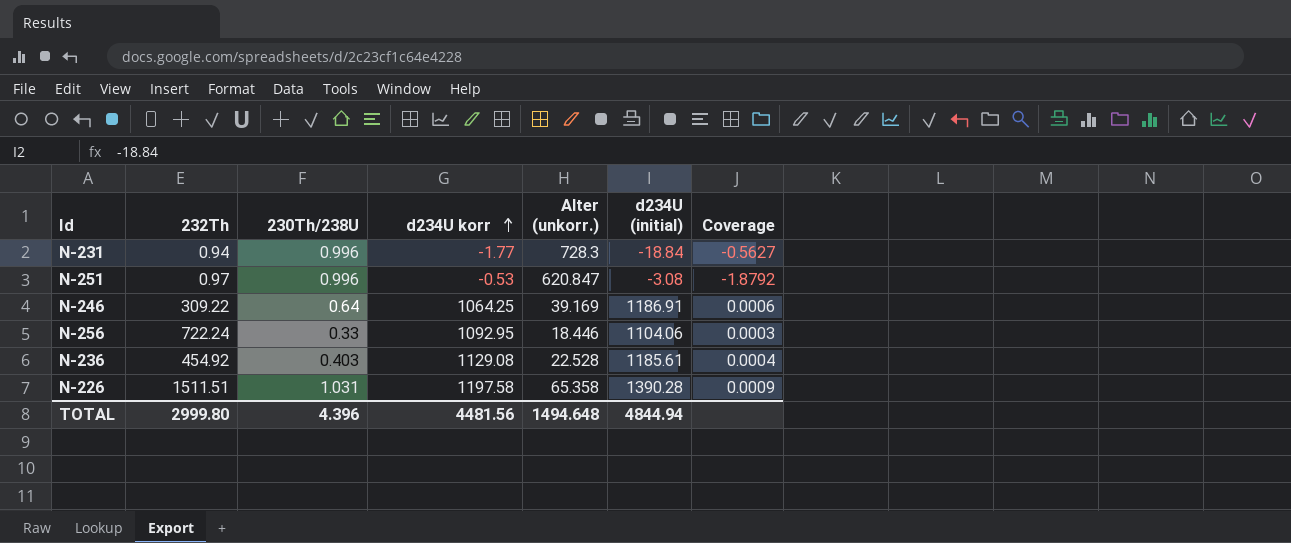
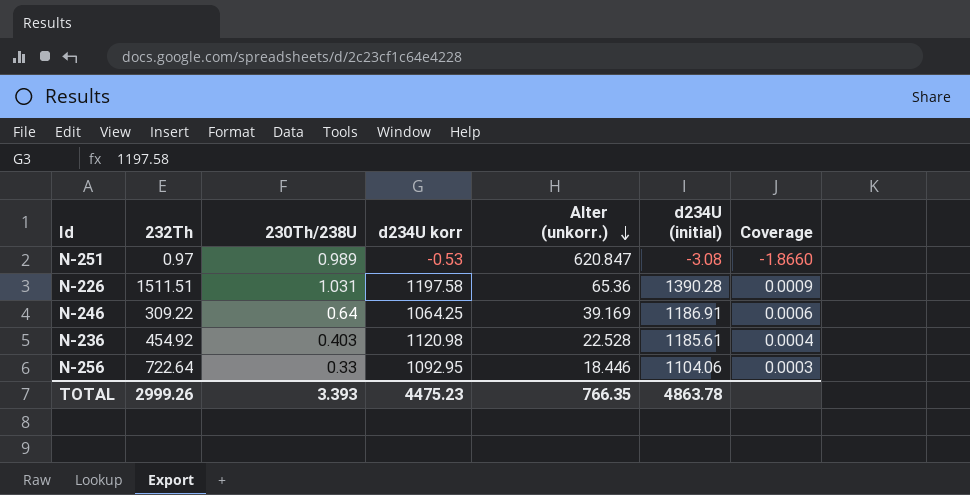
row order: d234U korr ascending -> Alter (unkorr.) descending
row N-231: 0.94 | 0.996 | -1.77 | 728.3 | -18.84 | -0.5627 -> none
N-251 | 230Th/238U: 0.996 -> 0.989
N-251 | Coverage: -1.8792 -> -1.8660
N-226 | Alter (unkorr.): 65.358 -> 65.36
N-236 | d234U korr: 1129.08 -> 1120.98
N-256 | 232Th: 722.24 -> 722.64
TOTAL | 232Th: 2999.80 -> 2999.26
TOTAL | 230Th/238U: 4.396 -> 3.393
TOTAL | d234U korr: 4481.56 -> 4475.23
TOTAL | Alter (unkorr.): 1494.648 -> 766.35
TOTAL | d234U (initial): 4844.94 -> 4863.78

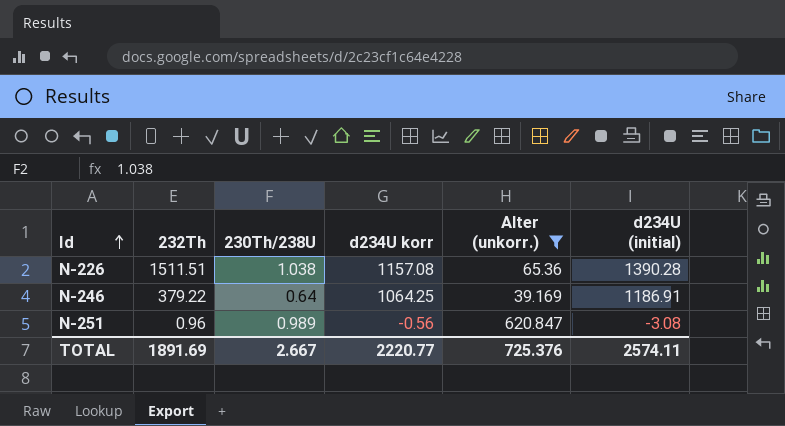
filter: none -> Alter (unkorr.) >= 39.169
row order: Alter (unkorr.) descending -> Id ascending
column Coverage | formula: [230Th/238U] / [d234U korr] -> none
N-226 | 230Th/238U: 1.031 -> 1.038
N-226 | d234U korr: 1197.58 -> 1157.08
N-246 | 232Th: 309.22 -> 379.22
N-251 | 232Th: 0.97 -> 0.96
N-251 | d234U korr: -0.53 -> -0.56
TOTAL | 232Th: 2999.26 -> 1891.69
TOTAL | 230Th/238U: 3.393 -> 2.667
TOTAL | d234U korr: 4475.23 -> 2220.77
TOTAL | Alter (unkorr.): 766.35 -> 725.376
TOTAL | d234U (initial): 4863.78 -> 2574.11

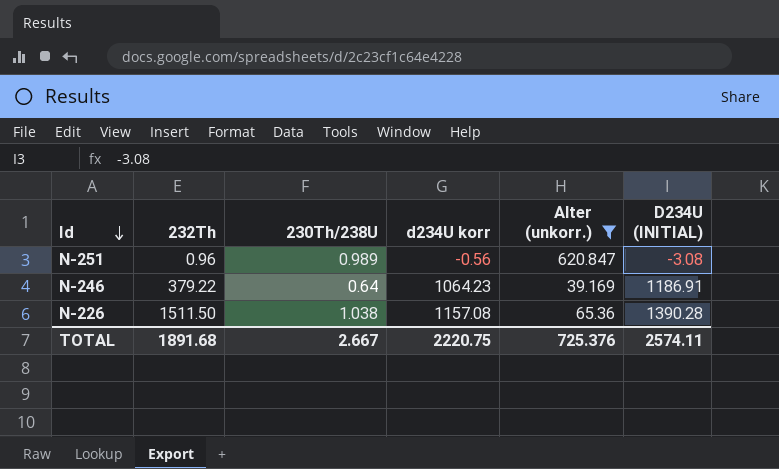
row order: Id ascending -> Id descending
column name: d234U (initial) -> D234U (INITIAL)
N-246 | d234U korr: 1064.25 -> 1064.23
N-226 | 232Th: 1511.51 -> 1511.50
TOTAL | 232Th: 1891.69 -> 1891.68
TOTAL | d234U korr: 2220.77 -> 2220.75

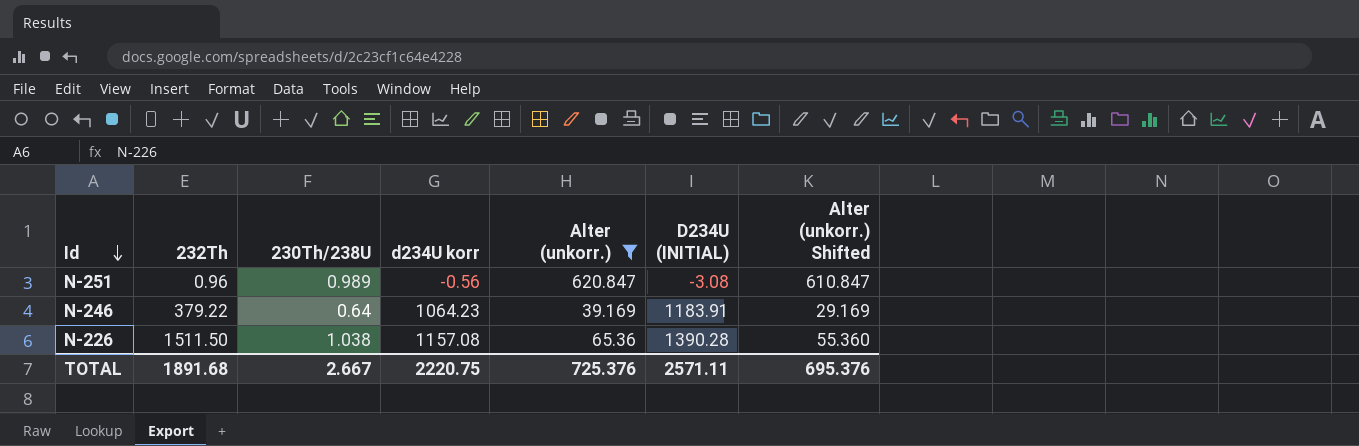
column Alter (unkorr.) Shifted | formula: none -> [Alter (unkorr.)] - 10
N-246 | D234U (INITIAL): 1186.91 -> 1183.91
TOTAL | D234U (INITIAL): 2574.11 -> 2571.11

